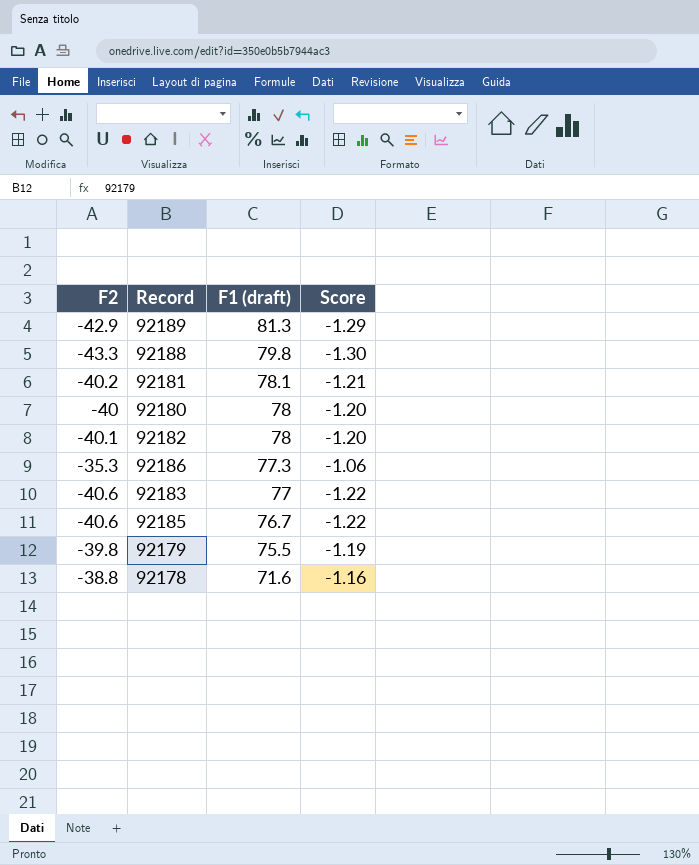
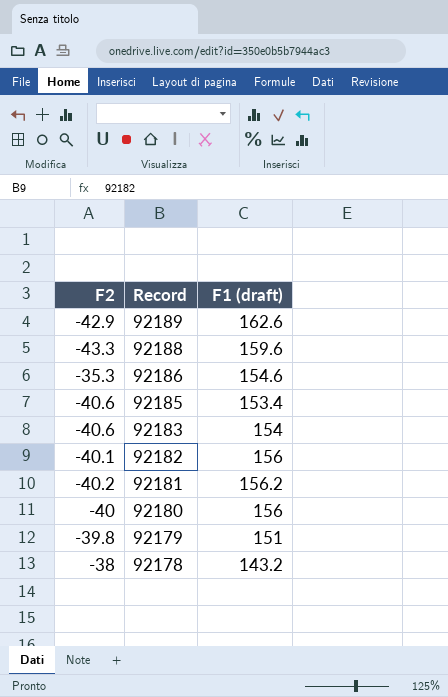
row order: F1 (draft) descending -> Record descending
column Score | formula: [F2] * 0.03 -> none
92189 | F1 (draft): 81.3 -> 162.6
92188 | F1 (draft): 79.8 -> 159.6
92186 | F1 (draft): 77.3 -> 154.6
92185 | F1 (draft): 76.7 -> 153.4
92183 | F1 (draft): 77 -> 154
92182 | F1 (draft): 78 -> 156
92181 | F1 (draft): 78.1 -> 156.2
92180 | F1 (draft): 78 -> 156
92179 | F1 (draft): 75.5 -> 151
92178 | F2: -38.8 -> -38
92178 | F1 (draft): 71.6 -> 143.2

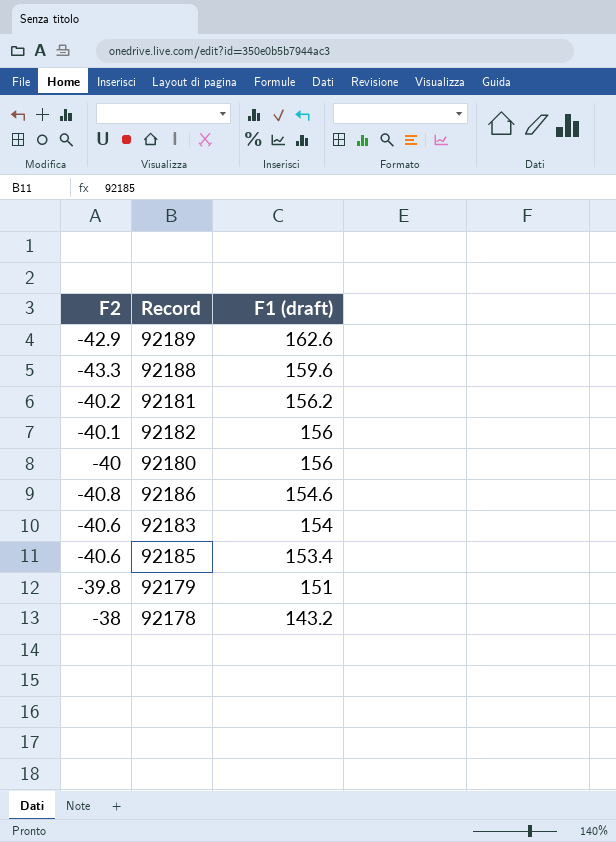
row order: Record descending -> F1 (draft) descending
92186 | F2: -35.3 -> -40.8

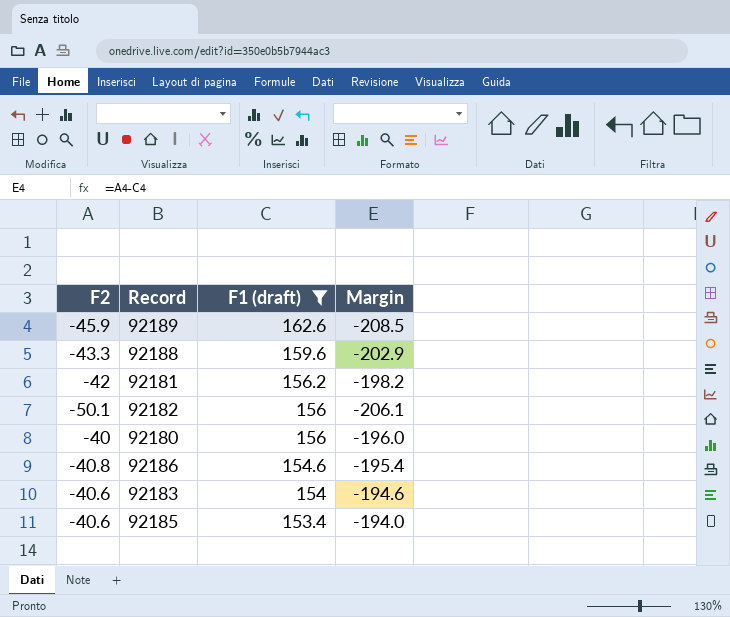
filter: none -> F1 (draft) >= 153.4
column Margin | formula: none -> [F2] - [F1 (draft)]
92189 | F2: -42.9 -> -45.9
92181 | F2: -40.2 -> -42
92182 | F2: -40.1 -> -50.1

